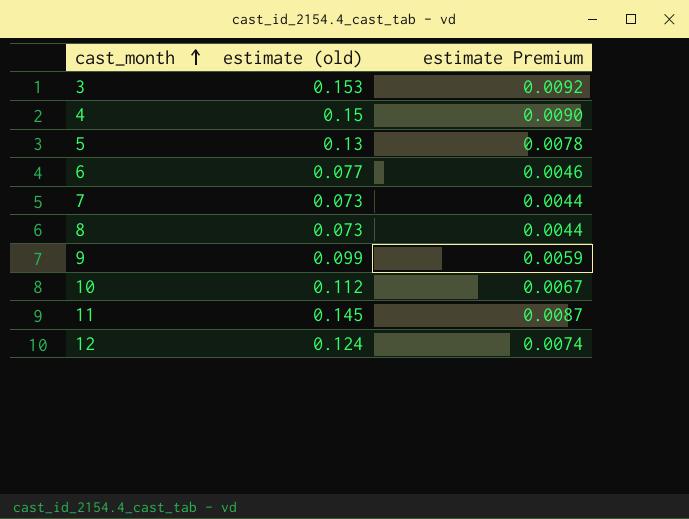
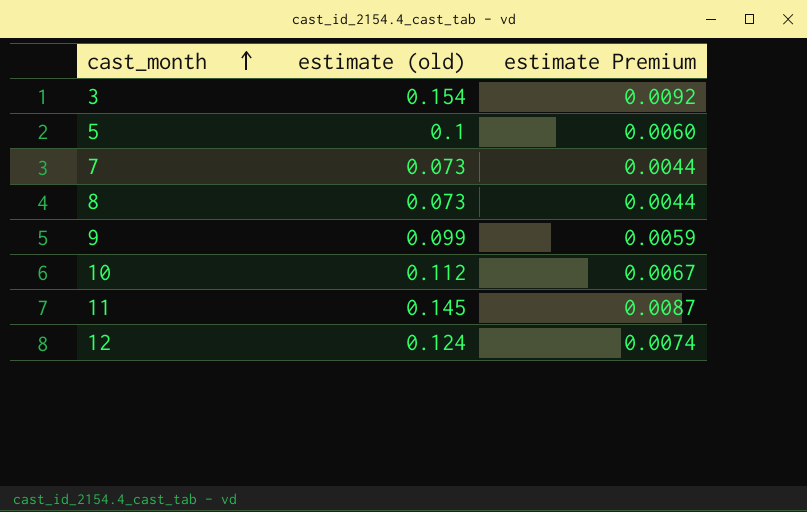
row 4: 0.15 | 0.0090 -> none
row 6: 0.077 | 0.0046 -> none
3 | estimate (old): 0.153 -> 0.154
5 | estimate (old): 0.13 -> 0.1
5 | estimate Premium: 0.0078 -> 0.0060

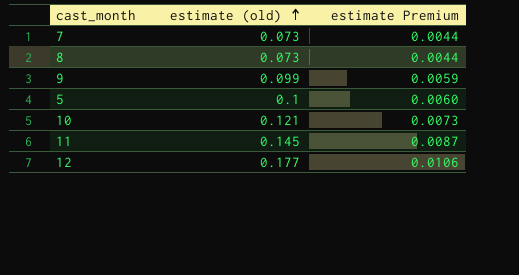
row order: cast_month ascending -> estimate (old) ascending
row 3: 0.154 | 0.0092 -> none
10 | estimate (old): 0.112 -> 0.121
10 | estimate Premium: 0.0067 -> 0.0073
12 | estimate (old): 0.124 -> 0.177
12 | estimate Premium: 0.0074 -> 0.0106

